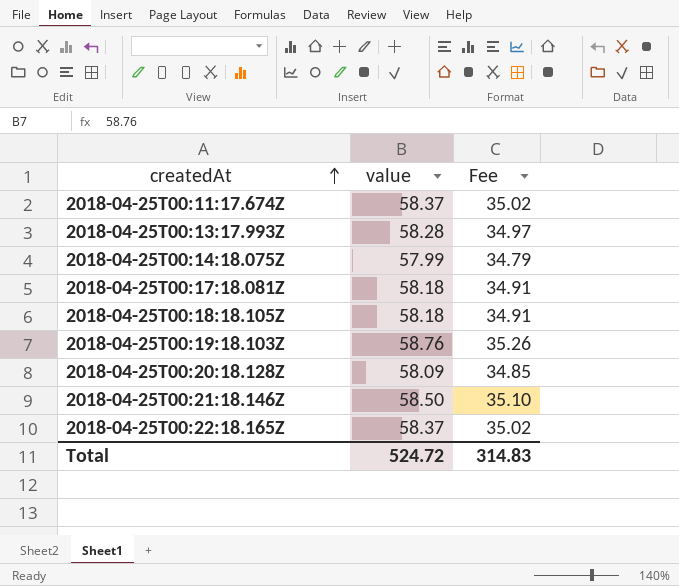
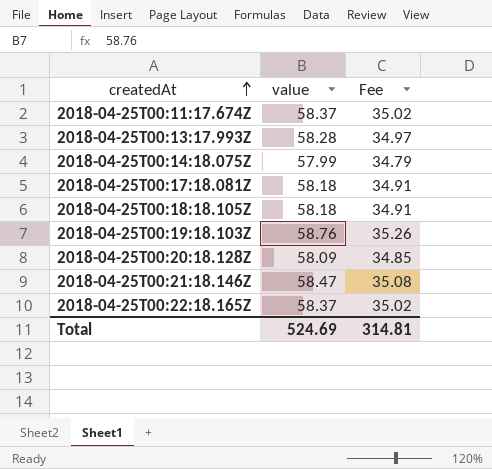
2018-04-25T00:21:18.146Z | value: 58.50 -> 58.47
2018-04-25T00:21:18.146Z | Fee: 35.10 -> 35.08
Total | value: 524.72 -> 524.69
Total | Fee: 314.83 -> 314.81

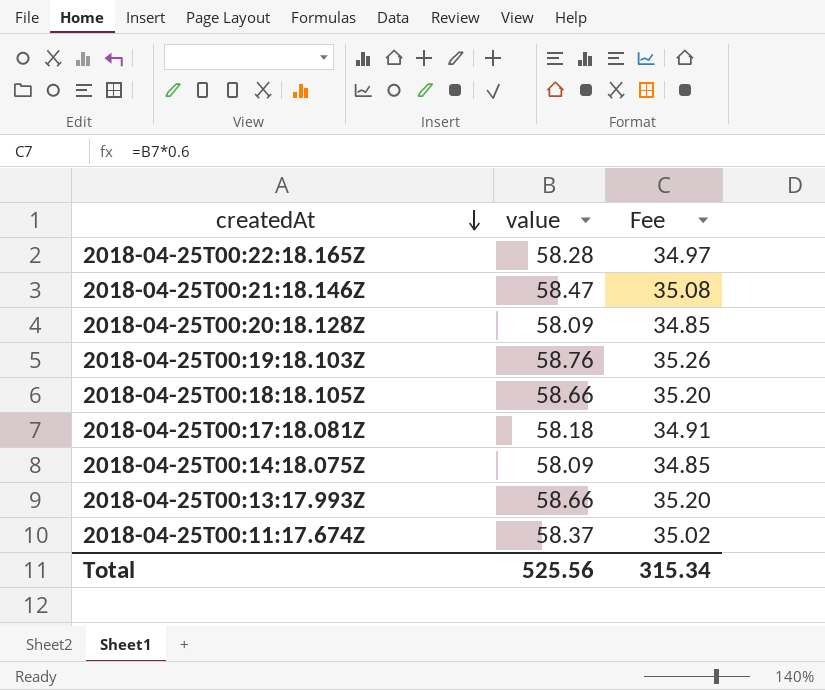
row order: createdAt ascending -> createdAt descending
2018-04-25T00:22:18.165Z | value: 58.37 -> 58.28
2018-04-25T00:22:18.165Z | Fee: 35.02 -> 34.97
2018-04-25T00:18:18.105Z | value: 58.18 -> 58.66
2018-04-25T00:18:18.105Z | Fee: 34.91 -> 35.20
2018-04-25T00:14:18.075Z | value: 57.99 -> 58.09
2018-04-25T00:14:18.075Z | Fee: 34.79 -> 34.85
2018-04-25T00:13:17.993Z | value: 58.28 -> 58.66
2018-04-25T00:13:17.993Z | Fee: 34.97 -> 35.20
Total | value: 524.69 -> 525.56
Total | Fee: 314.81 -> 315.34

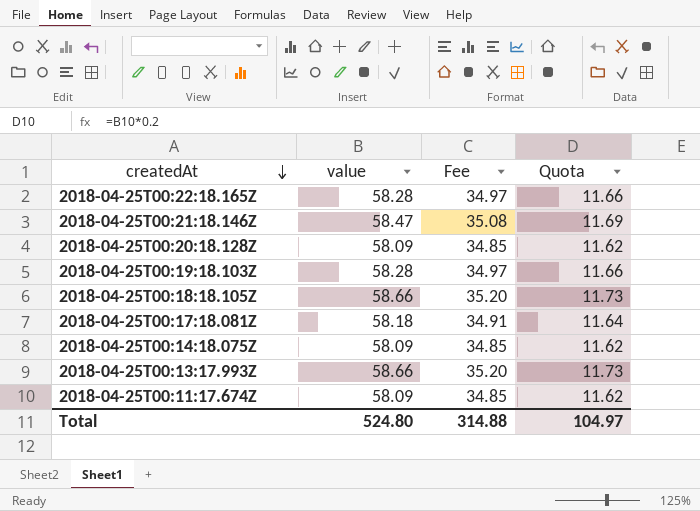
column Quota | formula: none -> [value] * 0.2
2018-04-25T00:19:18.103Z | value: 58.76 -> 58.28
2018-04-25T00:19:18.103Z | Fee: 35.26 -> 34.97
2018-04-25T00:11:17.674Z | value: 58.37 -> 58.09
2018-04-25T00:11:17.674Z | Fee: 35.02 -> 34.85
Total | value: 525.56 -> 524.80
Total | Fee: 315.34 -> 314.88

